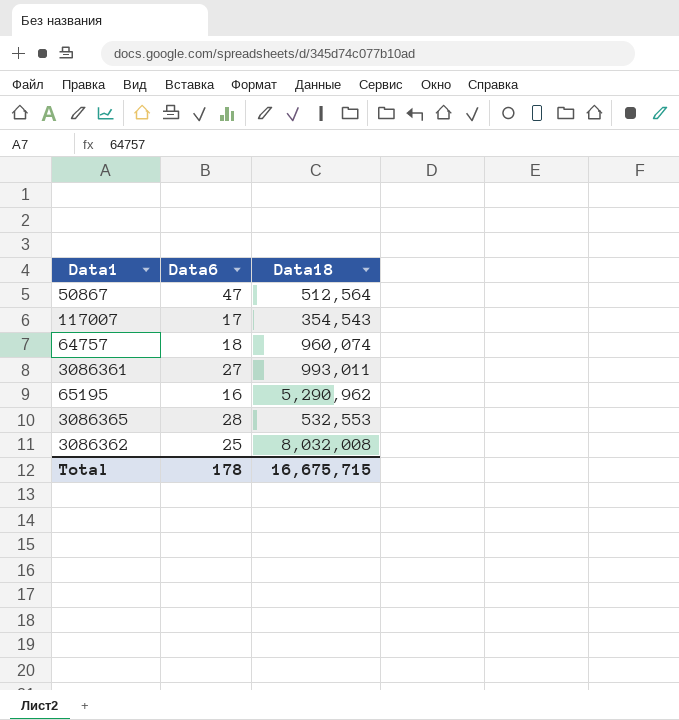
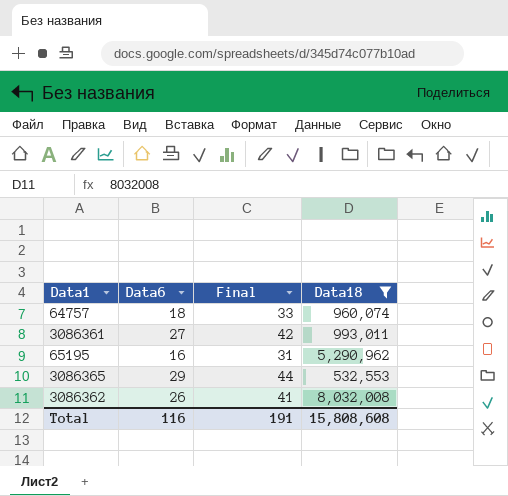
filter: none -> Data18 >= 532,553
column Final | formula: none -> [Data6] + 15
3086365 | Data6: 28 -> 29
3086362 | Data6: 25 -> 26
Total | Data6: 178 -> 116
Total | Data18: 16,675,715 -> 15,808,608

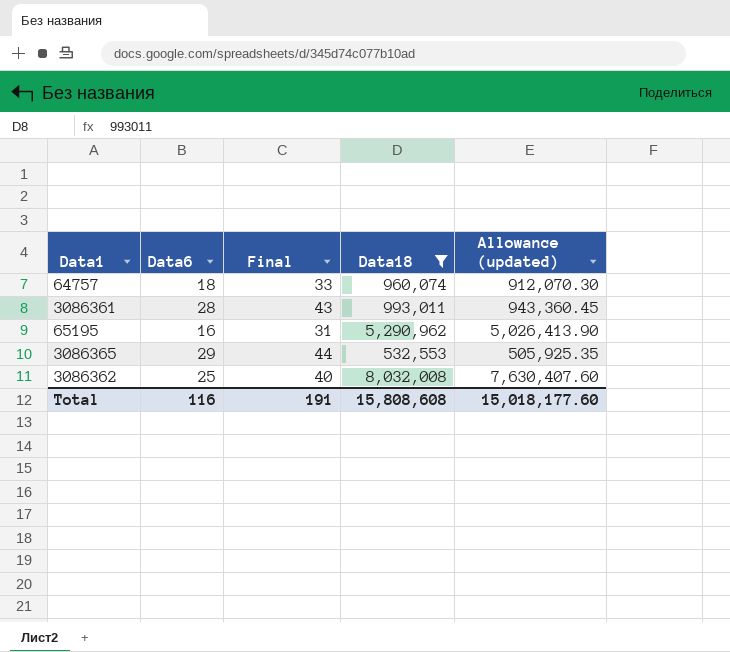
column Allowance (updated) | formula: none -> [Data18] * 0.95
3086361 | Data6: 27 -> 28
3086361 | Final: 42 -> 43
3086362 | Data6: 26 -> 25
3086362 | Final: 41 -> 40

